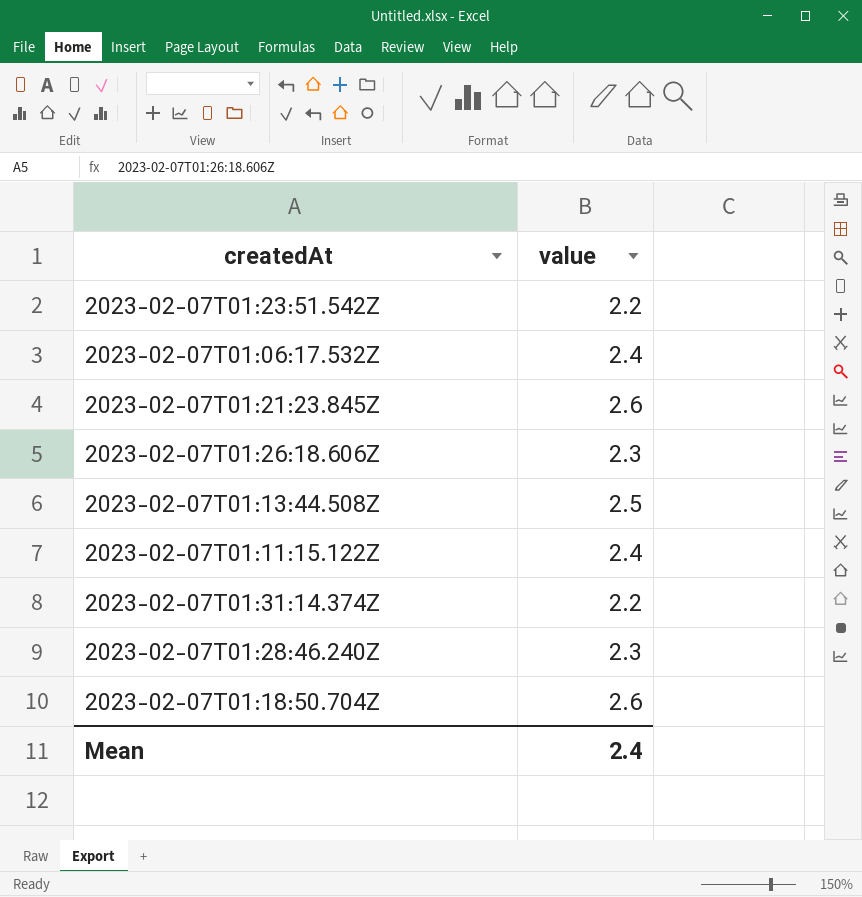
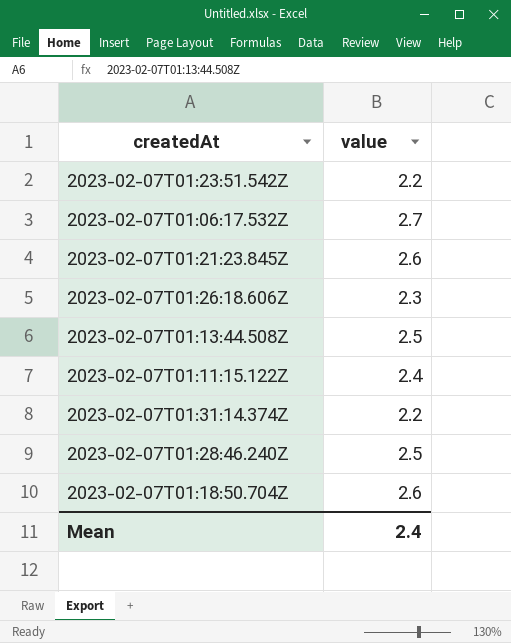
2023-02-07T01:06:17.532Z | value: 2.4 -> 2.7
2023-02-07T01:28:46.240Z | value: 2.3 -> 2.5

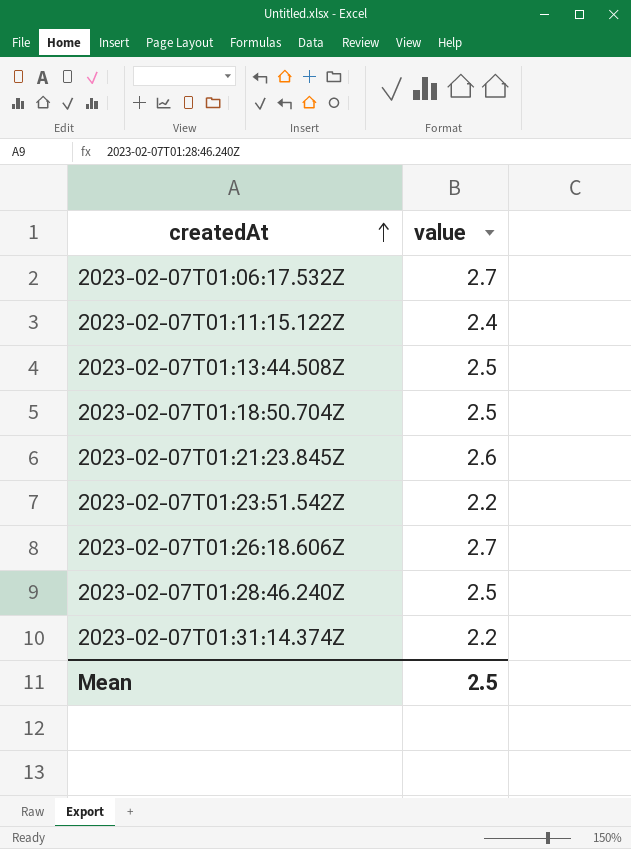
row order: none -> createdAt ascending
2023-02-07T01:18:50.704Z | value: 2.6 -> 2.5
2023-02-07T01:26:18.606Z | value: 2.3 -> 2.7
Mean | value: 2.4 -> 2.5

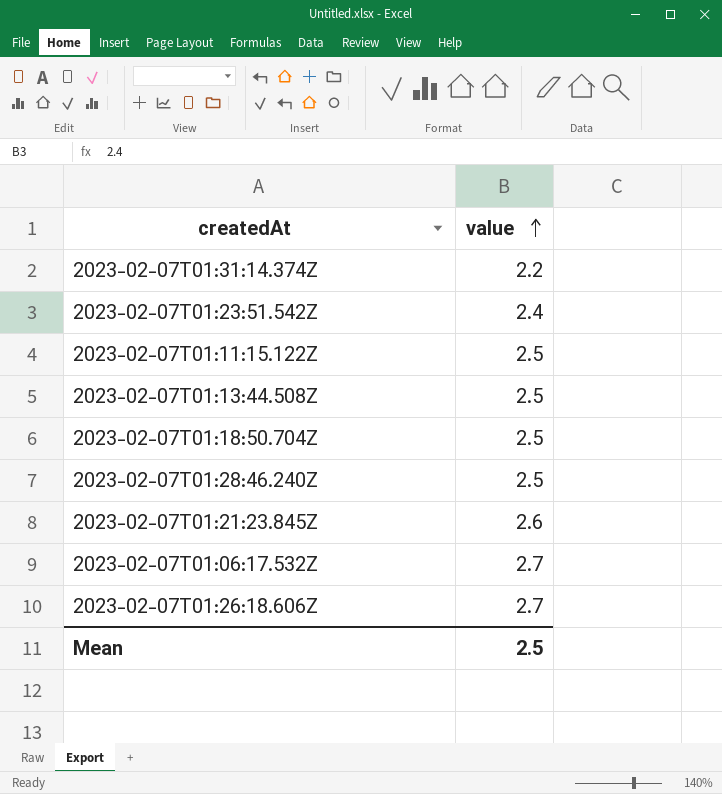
row order: createdAt ascending -> value ascending
2023-02-07T01:23:51.542Z | value: 2.2 -> 2.4
2023-02-07T01:11:15.122Z | value: 2.4 -> 2.5

